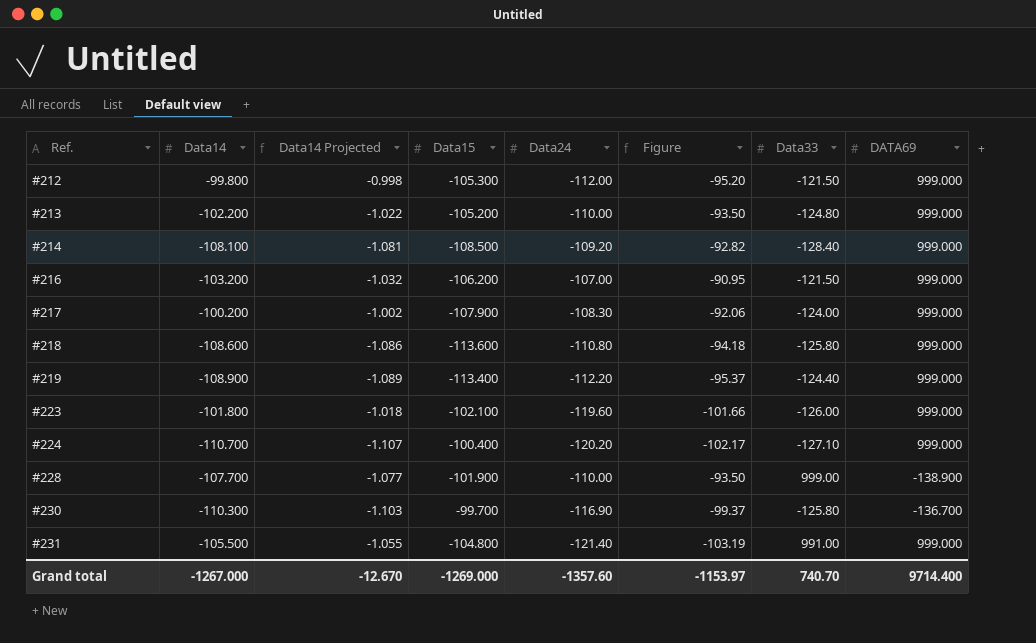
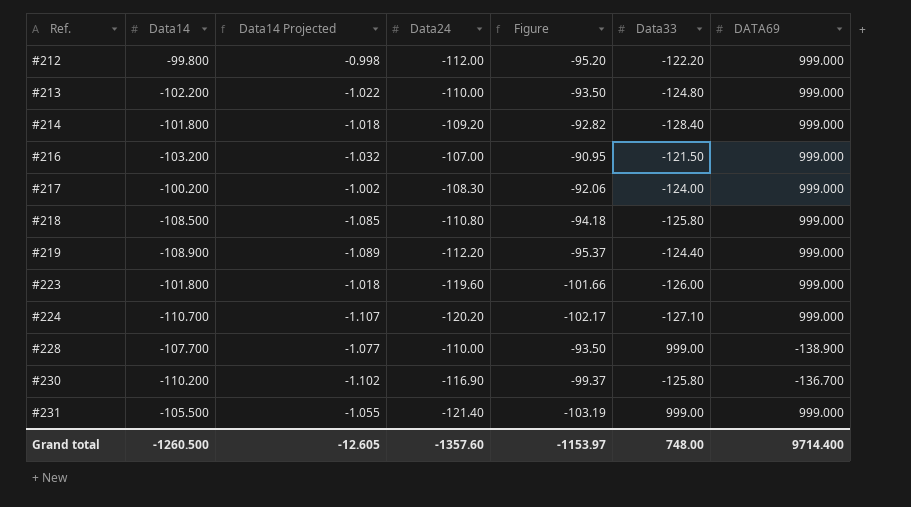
column Data15 | position: 4 -> none
#212 | Data33: -121.50 -> -122.20
#214 | Data14: -108.100 -> -101.800
#214 | Data14 Projected: -1.081 -> -1.018
#218 | Data14: -108.600 -> -108.500
#218 | Data14 Projected: -1.086 -> -1.085
#230 | Data14: -110.300 -> -110.200
#230 | Data14 Projected: -1.103 -> -1.102
#231 | Data33: 991.00 -> 999.00
Grand total | Data14: -1267.000 -> -1260.500
Grand total | Data14 Projected: -12.670 -> -12.605
Grand total | Data33: 740.70 -> 748.00

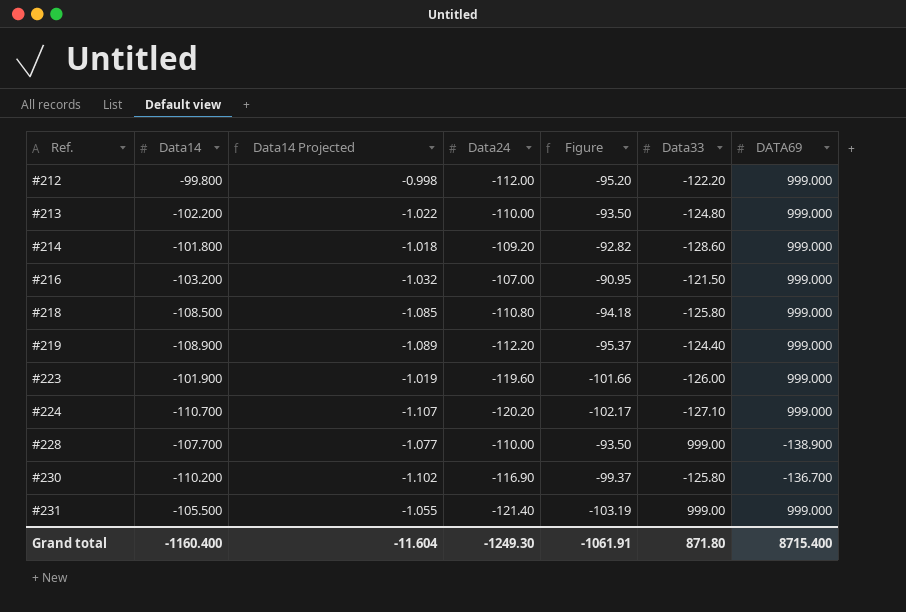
row #217: -100.200 | -1.002 | -108.30 | -92.06 | -124.00 | 999.000 -> none
#214 | Data33: -128.40 -> -128.60
#223 | Data14: -101.800 -> -101.900
#223 | Data14 Projected: -1.018 -> -1.019
Grand total | Data14: -1260.500 -> -1160.400
Grand total | Data14 Projected: -12.605 -> -11.604
Grand total | Data24: -1357.60 -> -1249.30
Grand total | Figure: -1153.97 -> -1061.91
Grand total | Data33: 748.00 -> 871.80
Grand total | DATA69: 9714.400 -> 8715.400

